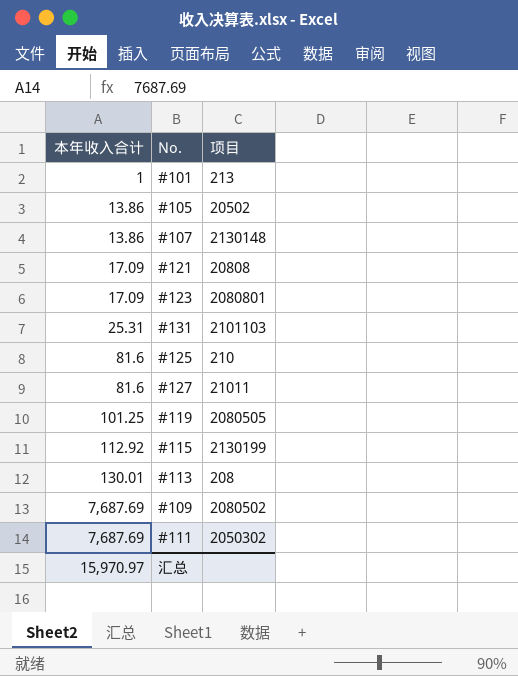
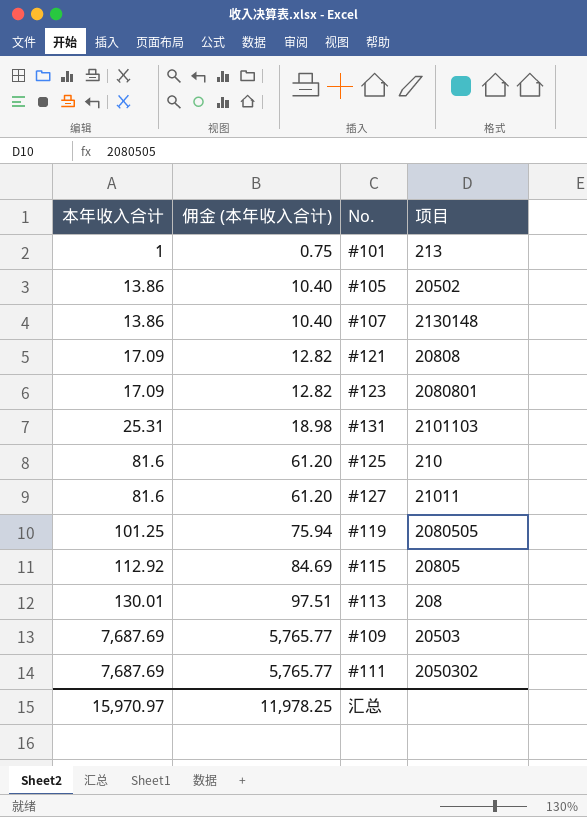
column 佣金 (本年收入合计) | formula: none -> [本年收入合计] * 0.75
#115 | 项目: 2130199 -> 20805
#109 | 项目: 2080502 -> 20503

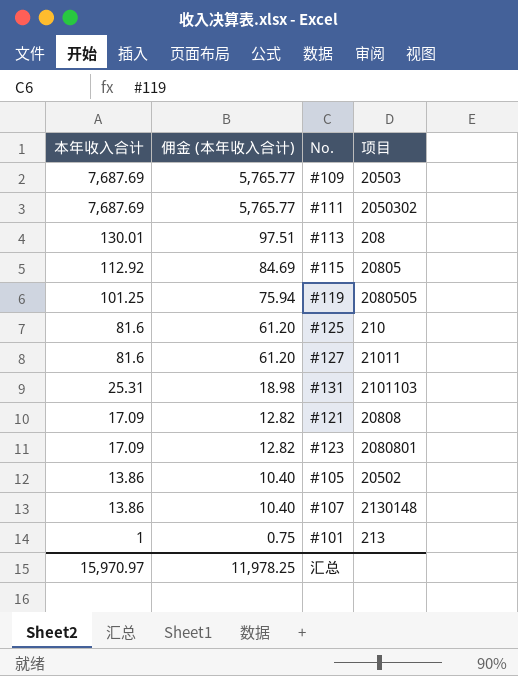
row order: 本年收入合计 ascending -> 本年收入合计 descending

